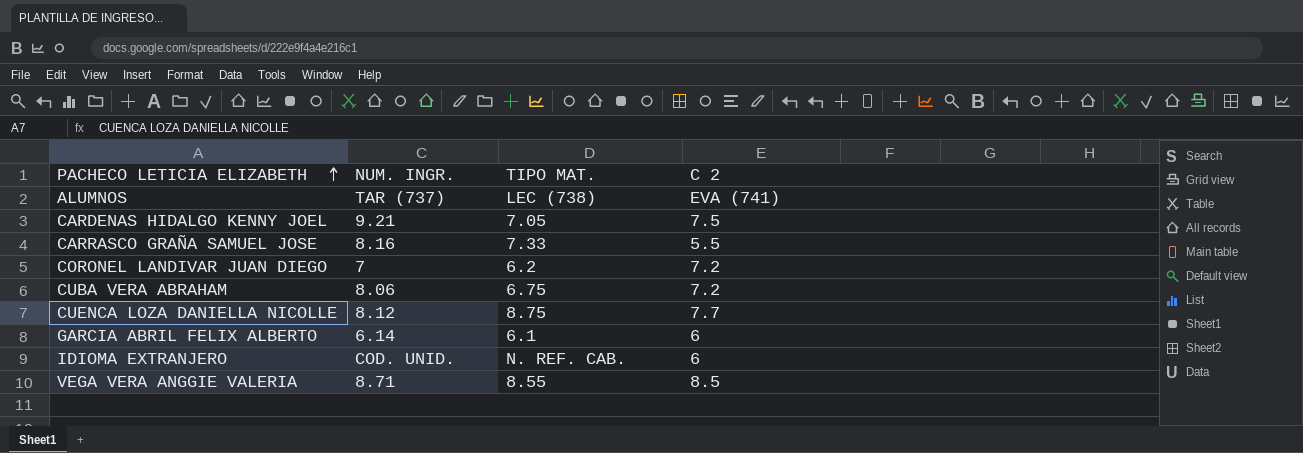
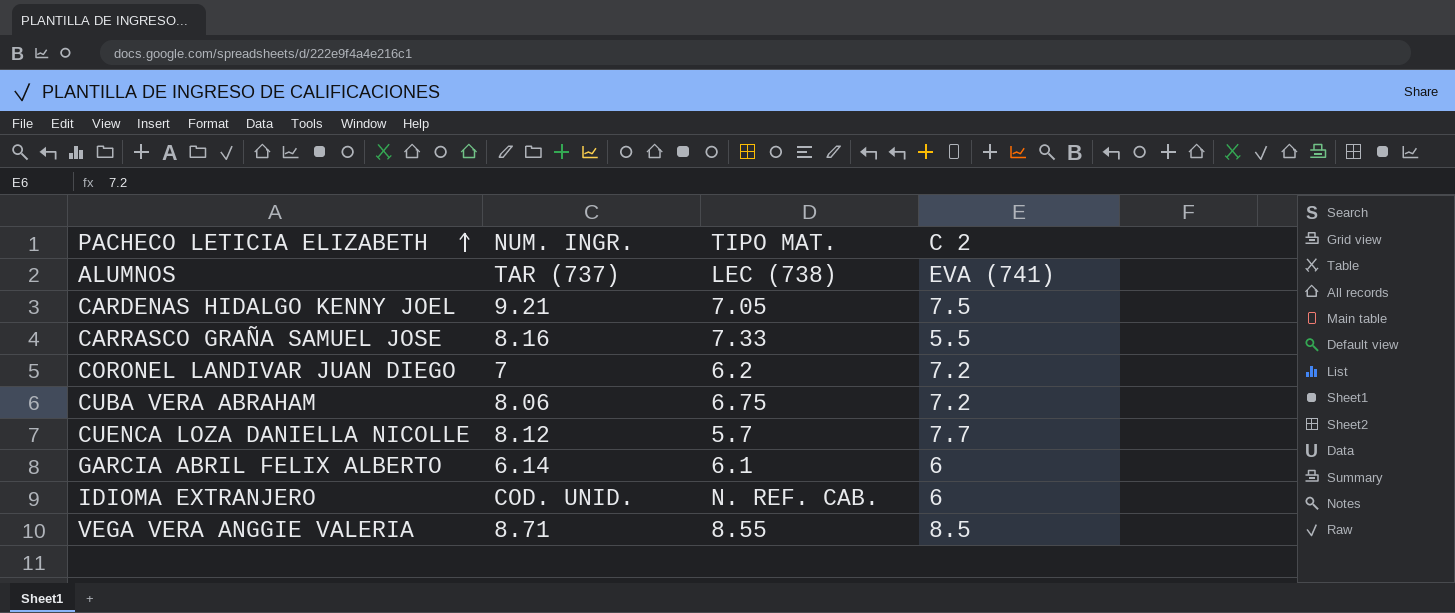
CUENCA LOZA DANIELLA NICOLLE | TIPO MAT.: 8.75 -> 5.7

